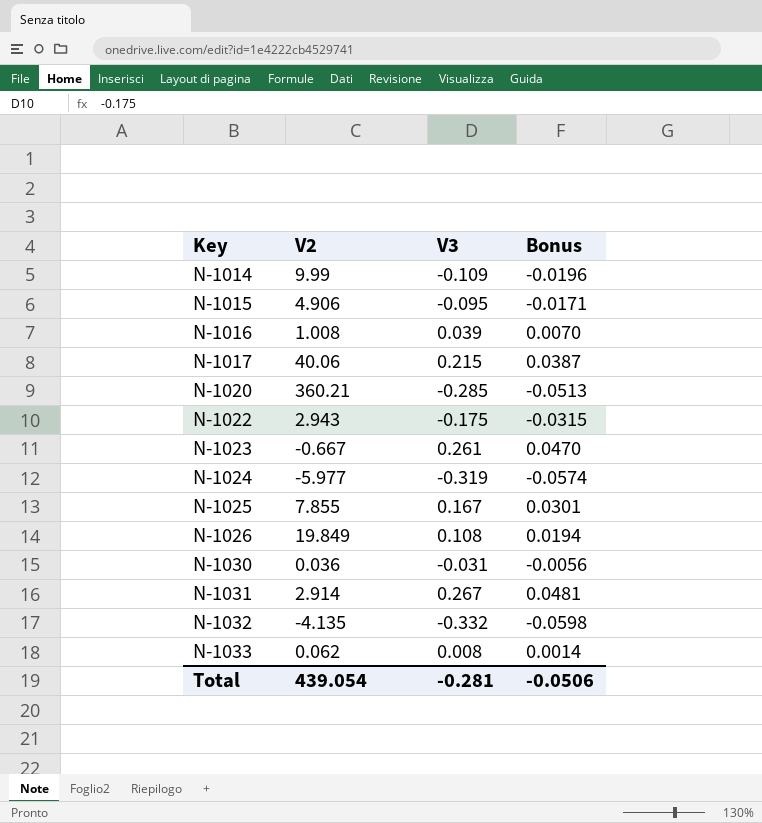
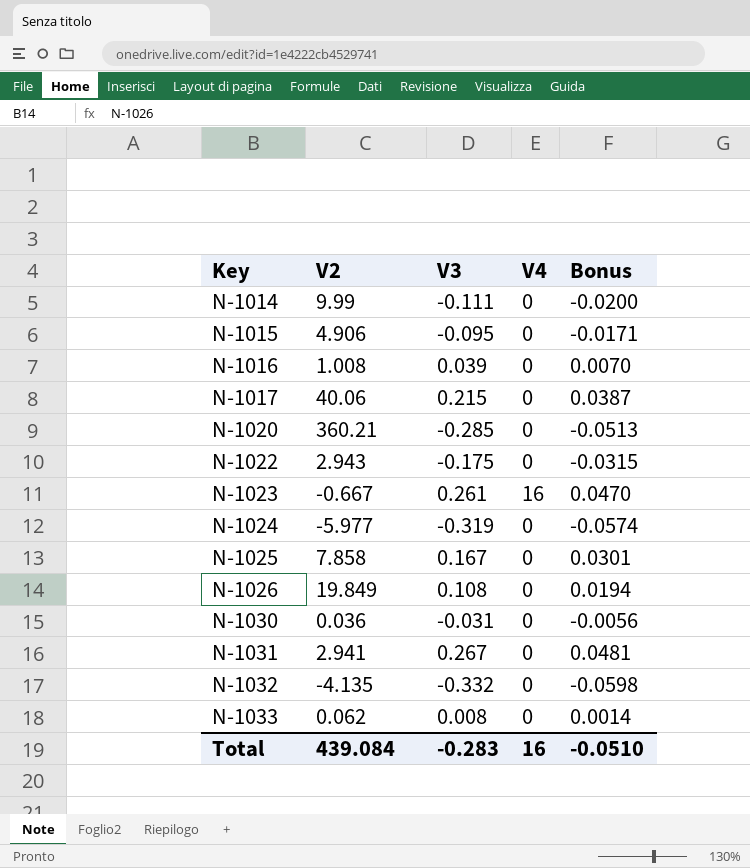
column V4 | position: none -> 4
N-1014 | V3: -0.109 -> -0.111
N-1014 | Bonus: -0.0196 -> -0.0200
N-1025 | V2: 7.855 -> 7.858
N-1031 | V2: 2.914 -> 2.941
Total | V2: 439.054 -> 439.084
Total | V3: -0.281 -> -0.283
Total | Bonus: -0.0506 -> -0.0510

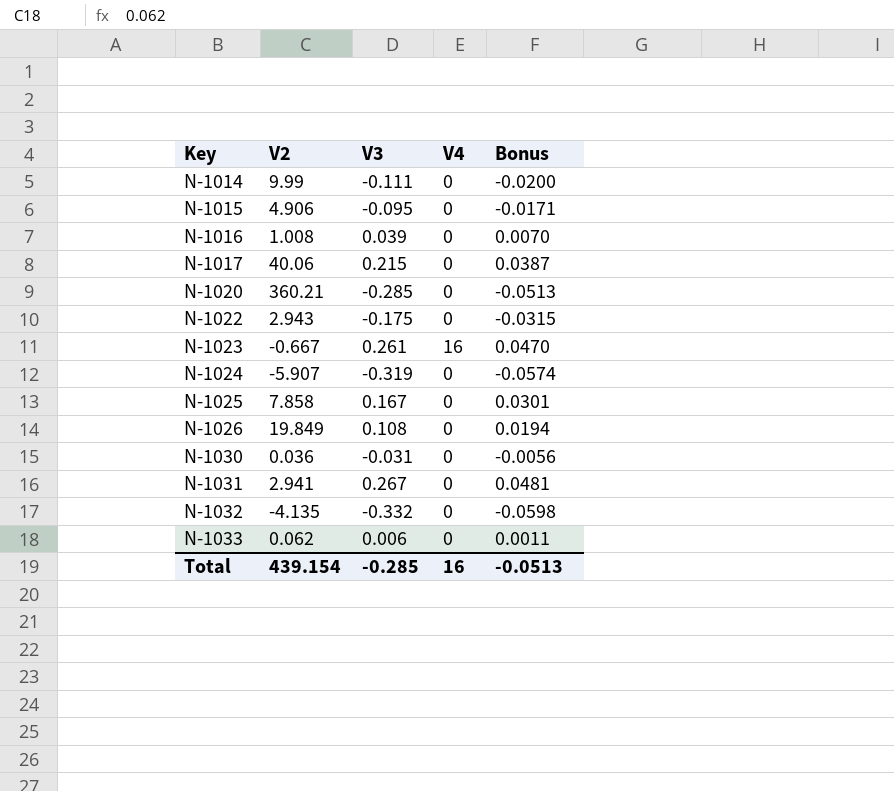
N-1024 | V2: -5.977 -> -5.907
N-1033 | V3: 0.008 -> 0.006
N-1033 | Bonus: 0.0014 -> 0.0011
Total | V2: 439.084 -> 439.154
Total | V3: -0.283 -> -0.285
Total | Bonus: -0.0510 -> -0.0513

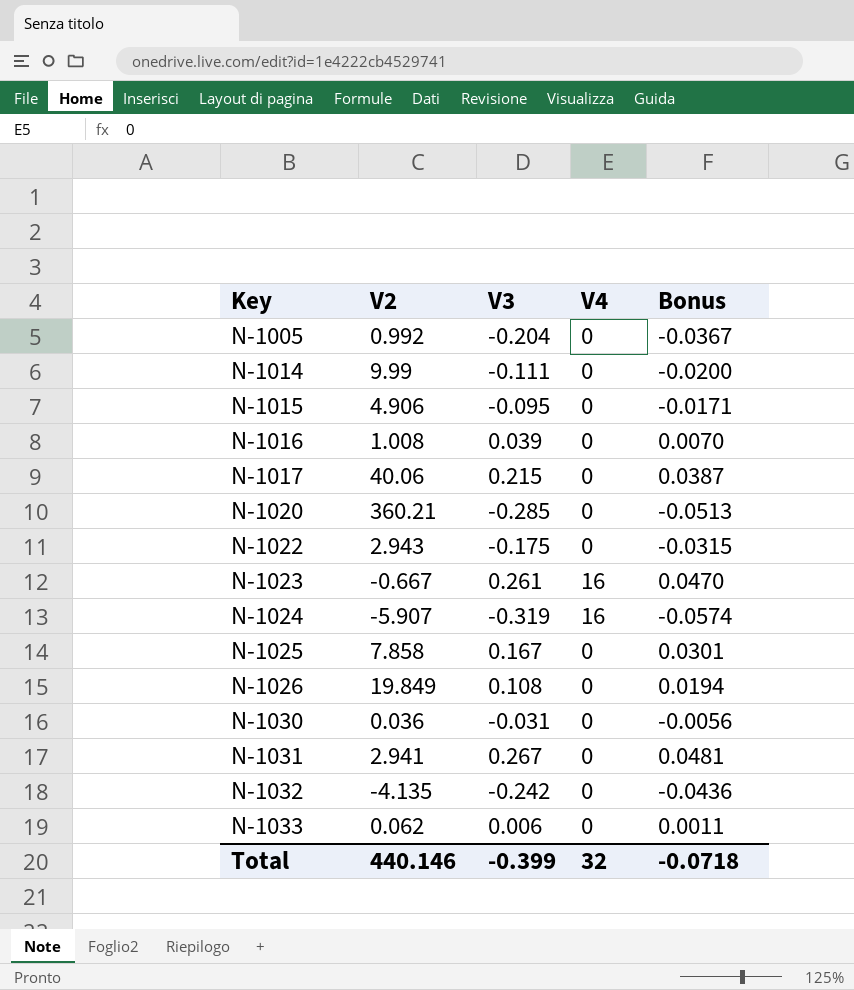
row N-1005: none -> 0.992 | -0.204 | 0 | -0.0367
N-1024 | V4: 0 -> 16
N-1032 | V3: -0.332 -> -0.242
N-1032 | Bonus: -0.0598 -> -0.0436
Total | V2: 439.154 -> 440.146
Total | V3: -0.285 -> -0.399
Total | V4: 16 -> 32
Total | Bonus: -0.0513 -> -0.0718

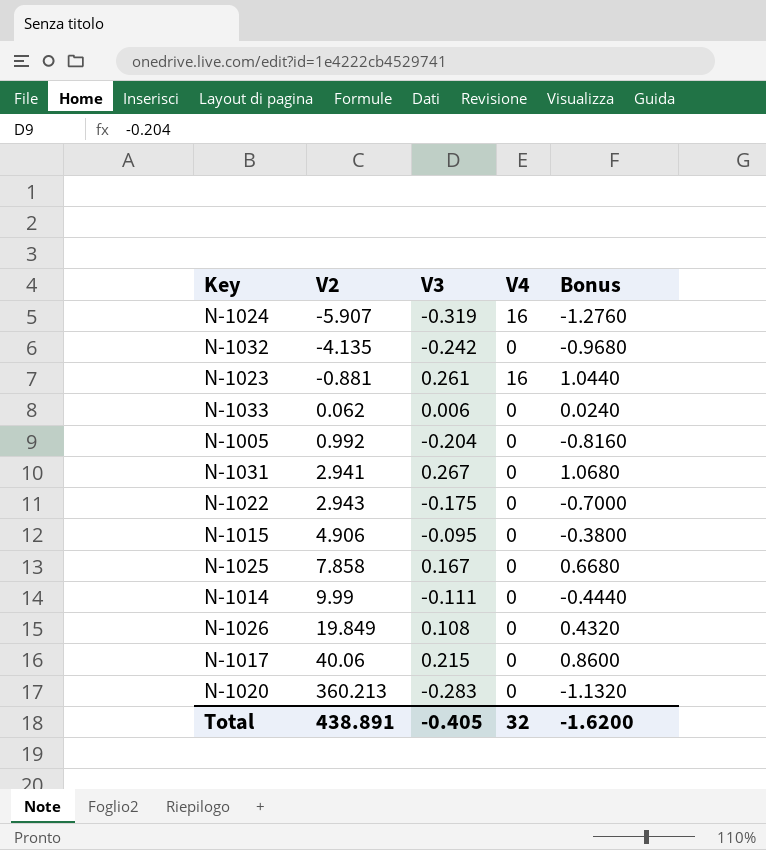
row order: Key ascending -> V2 ascending
column Bonus | formula: [V3] * 0.18 -> [V3] * 4
row N-1016: 1.008 | 0.039 | 0 | 0.0070 -> none
row N-1030: 0.036 | -0.031 | 0 | -0.0056 -> none
N-1023 | V2: -0.667 -> -0.881
N-1020 | V2: 360.21 -> 360.213
N-1020 | V3: -0.285 -> -0.283
Total | V2: 440.146 -> 438.891
Total | V3: -0.399 -> -0.405
Total | Bonus: -0.0718 -> -1.6200

